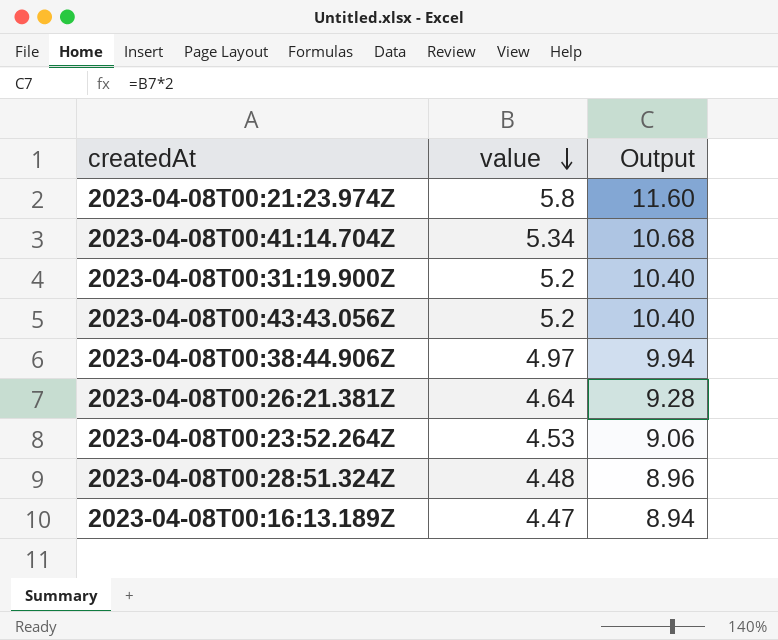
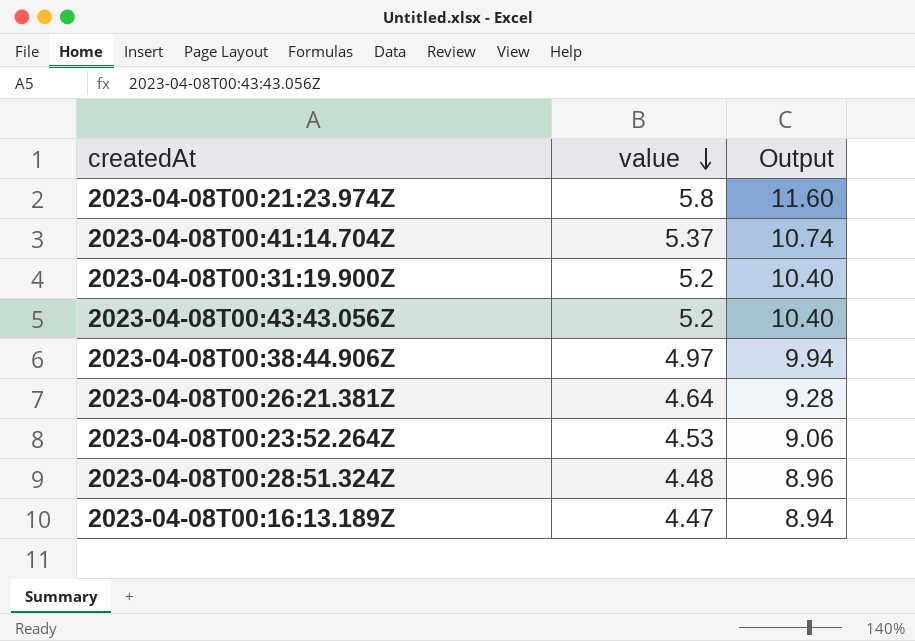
2023-04-08T00:41:14.704Z | value: 5.34 -> 5.37
2023-04-08T00:41:14.704Z | Output: 10.68 -> 10.74

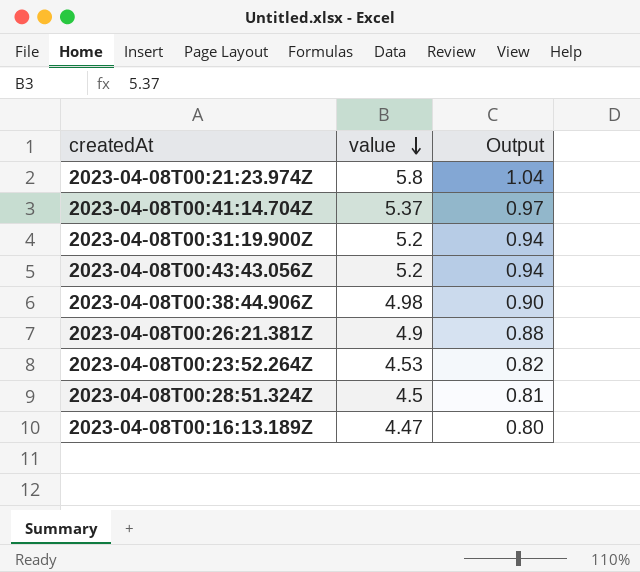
column Output | formula: [value] * 2 -> [value] * 0.18
2023-04-08T00:38:44.906Z | value: 4.97 -> 4.98
2023-04-08T00:26:21.381Z | value: 4.64 -> 4.9
2023-04-08T00:28:51.324Z | value: 4.48 -> 4.5

